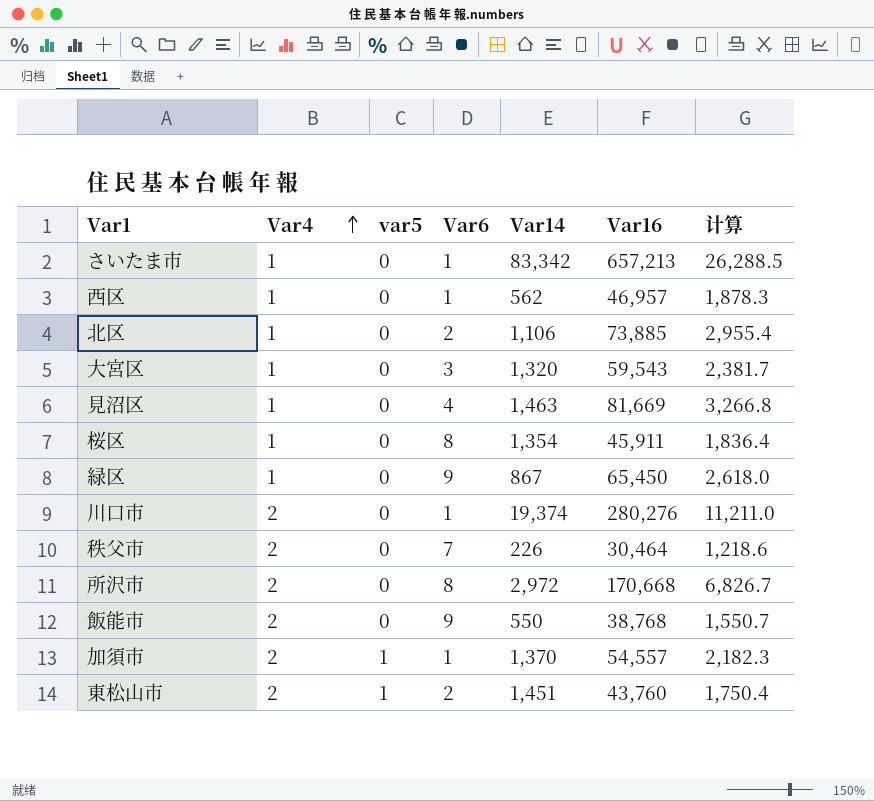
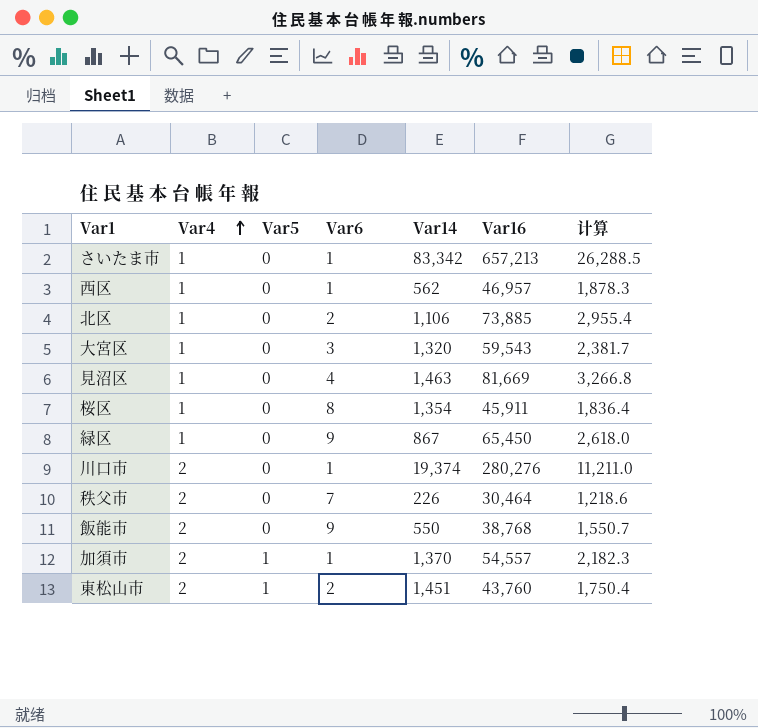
column name: var5 -> Var5
row 所沢市: 2 | 0 | 8 | 2,972 | 170,668 | 6,826.7 -> none

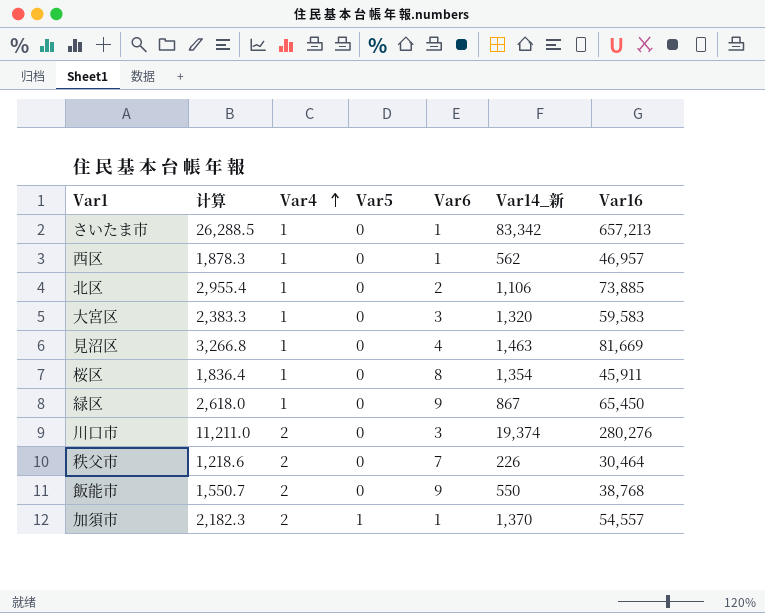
column 计算 | position: 7 -> 2
column name: Var14 -> Var14_新
row 東松山市: 2 | 1 | 2 | 1,451 | 43,760 | 1,750.4 -> none
大宮区 | 计算: 2,381.7 -> 2,383.3
大宮区 | Var16: 59,543 -> 59,583
川口市 | Var6: 1 -> 3

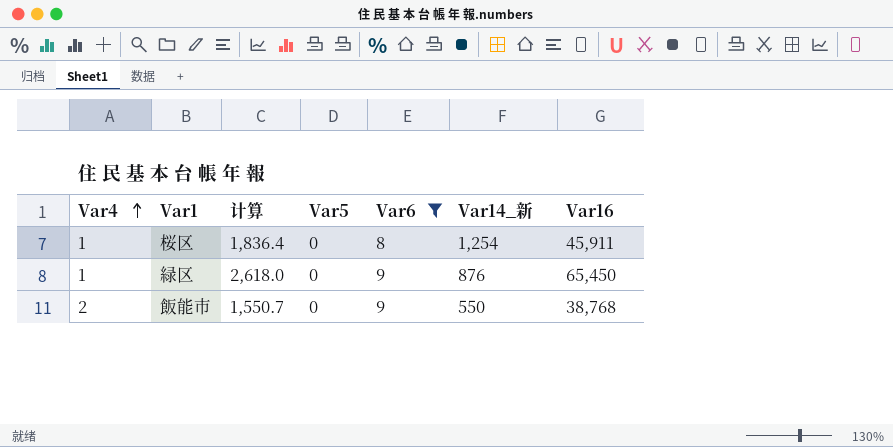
filter: none -> Var6 >= 8
column Var4 | position: 3 -> 1
桜区 | Var14_新: 1,354 -> 1,254
緑区 | Var14_新: 867 -> 876

